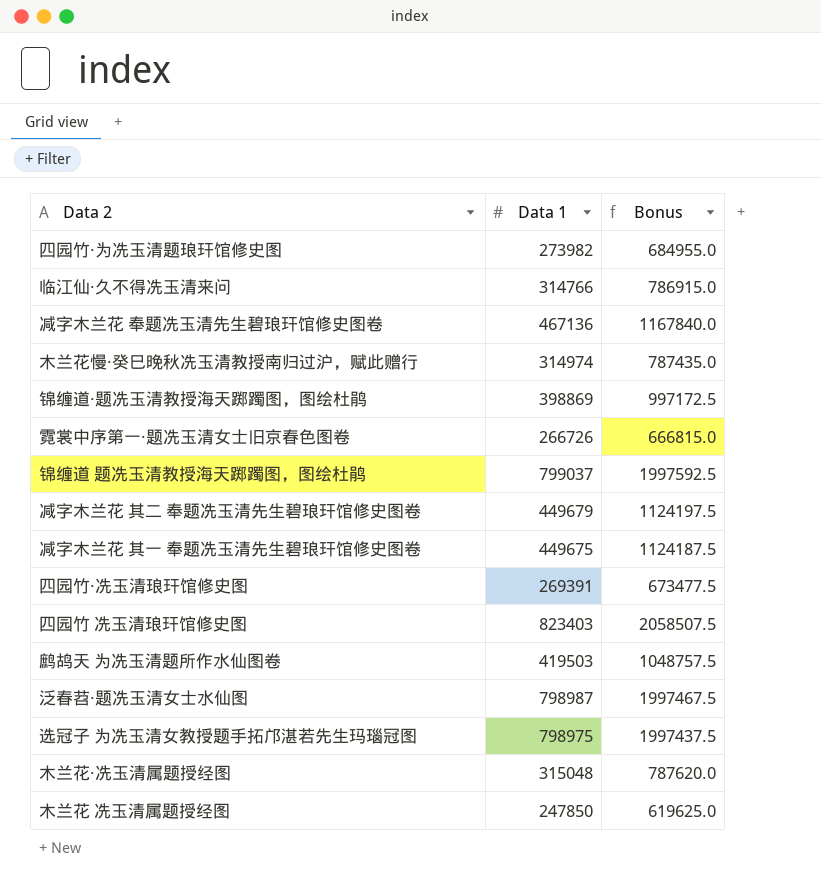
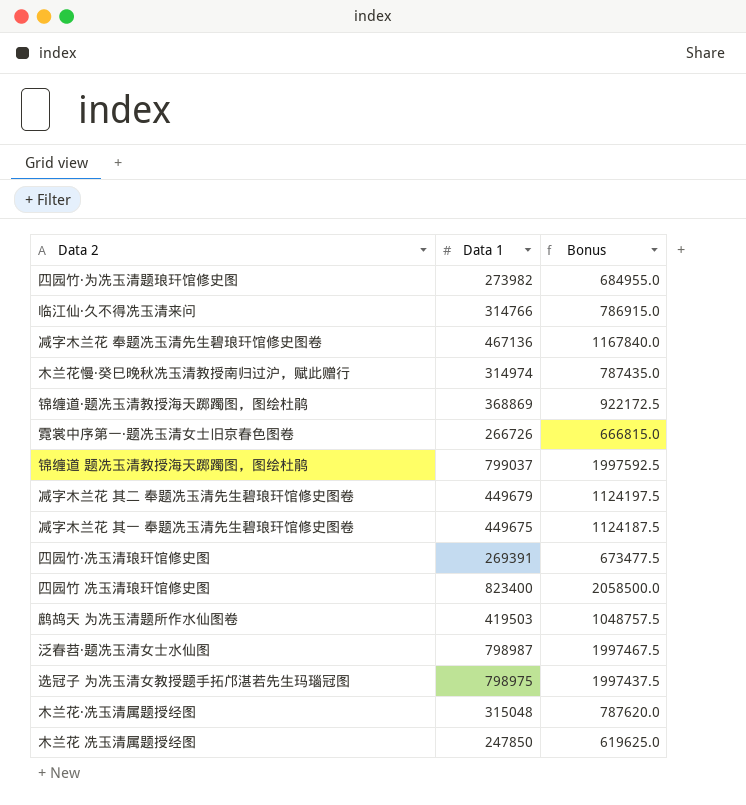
锦缠道·题冼玉清教授海天踯躅图，图绘杜鹃 | Data 1: 398869 -> 368869
锦缠道·题冼玉清教授海天踯躅图，图绘杜鹃 | Bonus: 997172.5 -> 922172.5
四园竹 冼玉清琅玕馆修史图 | Data 1: 823403 -> 823400
四园竹 冼玉清琅玕馆修史图 | Bonus: 2058507.5 -> 2058500.0

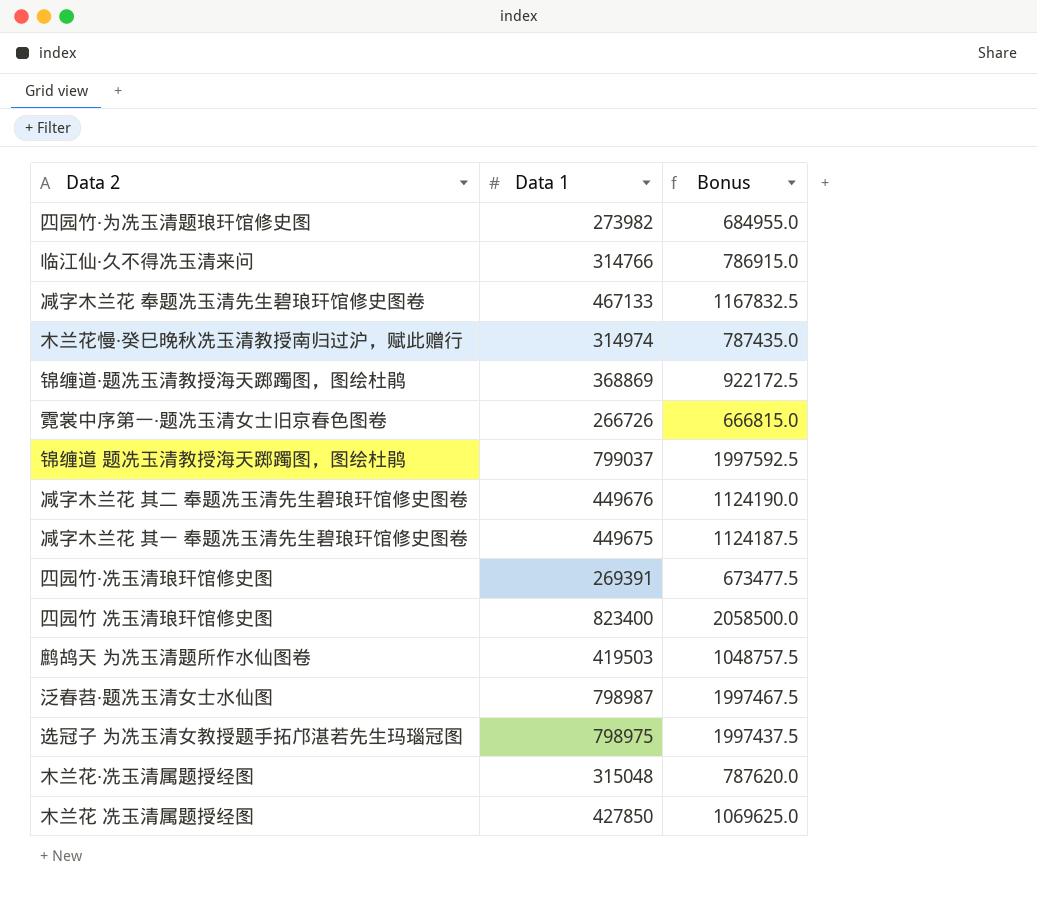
减字木兰花 奉题冼玉清先生碧琅玕馆修史图卷 | Data 1: 467136 -> 467133
减字木兰花 奉题冼玉清先生碧琅玕馆修史图卷 | Bonus: 1167840.0 -> 1167832.5
减字木兰花 其二 奉题冼玉清先生碧琅玕馆修史图卷 | Data 1: 449679 -> 449676
减字木兰花 其二 奉题冼玉清先生碧琅玕馆修史图卷 | Bonus: 1124197.5 -> 1124190.0
木兰花 冼玉清属题授经图 | Data 1: 247850 -> 427850
木兰花 冼玉清属题授经图 | Bonus: 619625.0 -> 1069625.0

